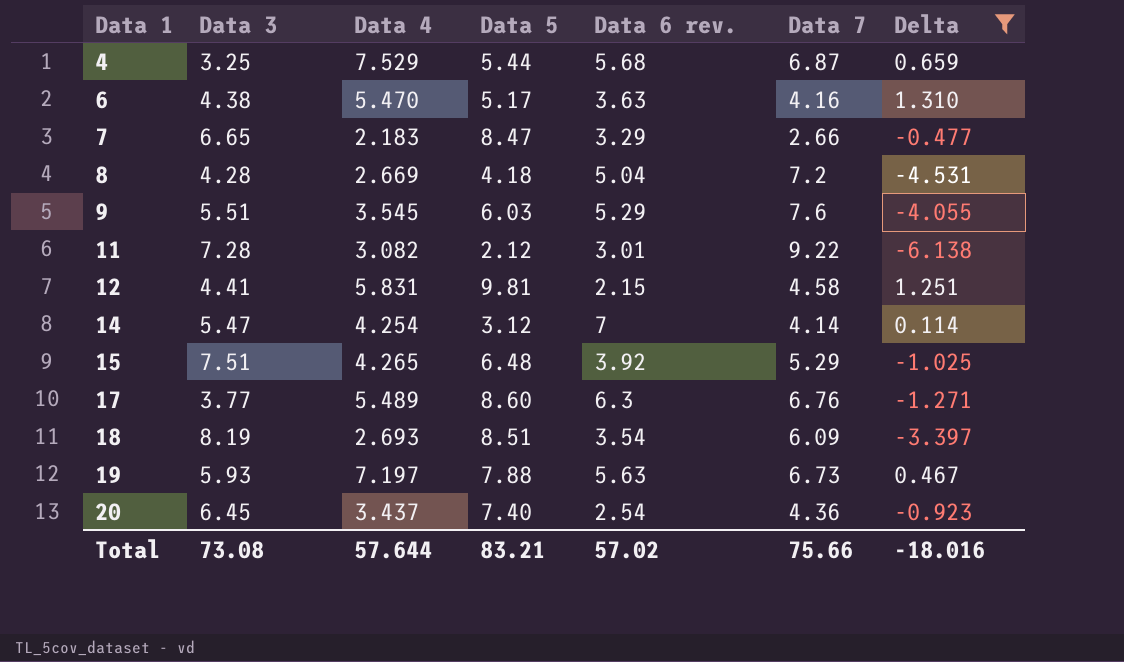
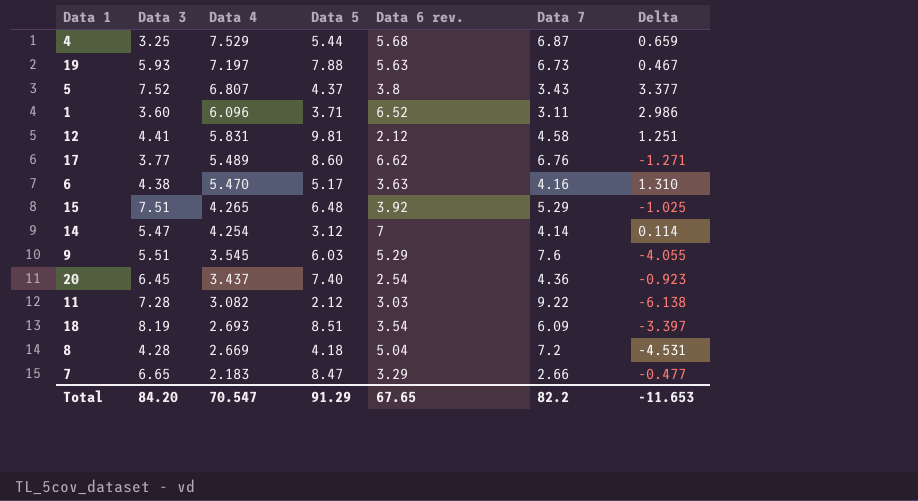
filter: Delta <= 1.310 -> none
row order: Data 1 ascending -> Data 4 descending
12 | Data 6 rev.: 2.15 -> 2.12
17 | Data 6 rev.: 6.3 -> 6.62
11 | Data 6 rev.: 3.01 -> 3.03
Total | Data 3: 73.08 -> 84.20
Total | Data 4: 57.644 -> 70.547
Total | Data 5: 83.21 -> 91.29
Total | Data 6 rev.: 57.02 -> 67.65
Total | Data 7: 75.66 -> 82.2
Total | Delta: -18.016 -> -11.653

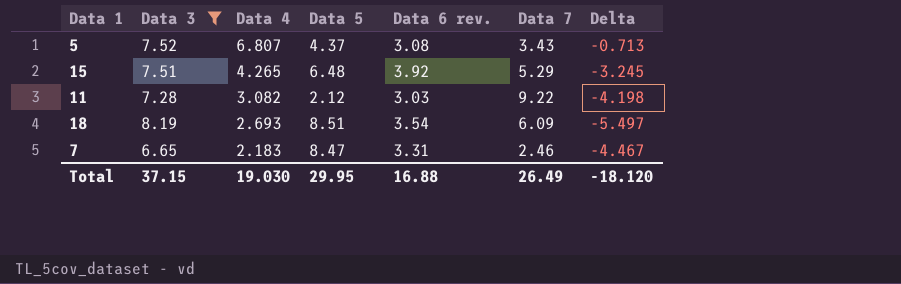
filter: none -> Data 3 >= 6.65
column Delta | formula: [Data 4] - [Data 7] -> [Data 4] - [Data 3]
5 | Data 6 rev.: 3.8 -> 3.08
7 | Data 6 rev.: 3.29 -> 3.31
7 | Data 7: 2.66 -> 2.46
Total | Data 3: 84.20 -> 37.15
Total | Data 4: 70.547 -> 19.030
Total | Data 5: 91.29 -> 29.95
Total | Data 6 rev.: 67.65 -> 16.88
Total | Data 7: 82.2 -> 26.49
Total | Delta: -11.653 -> -18.120

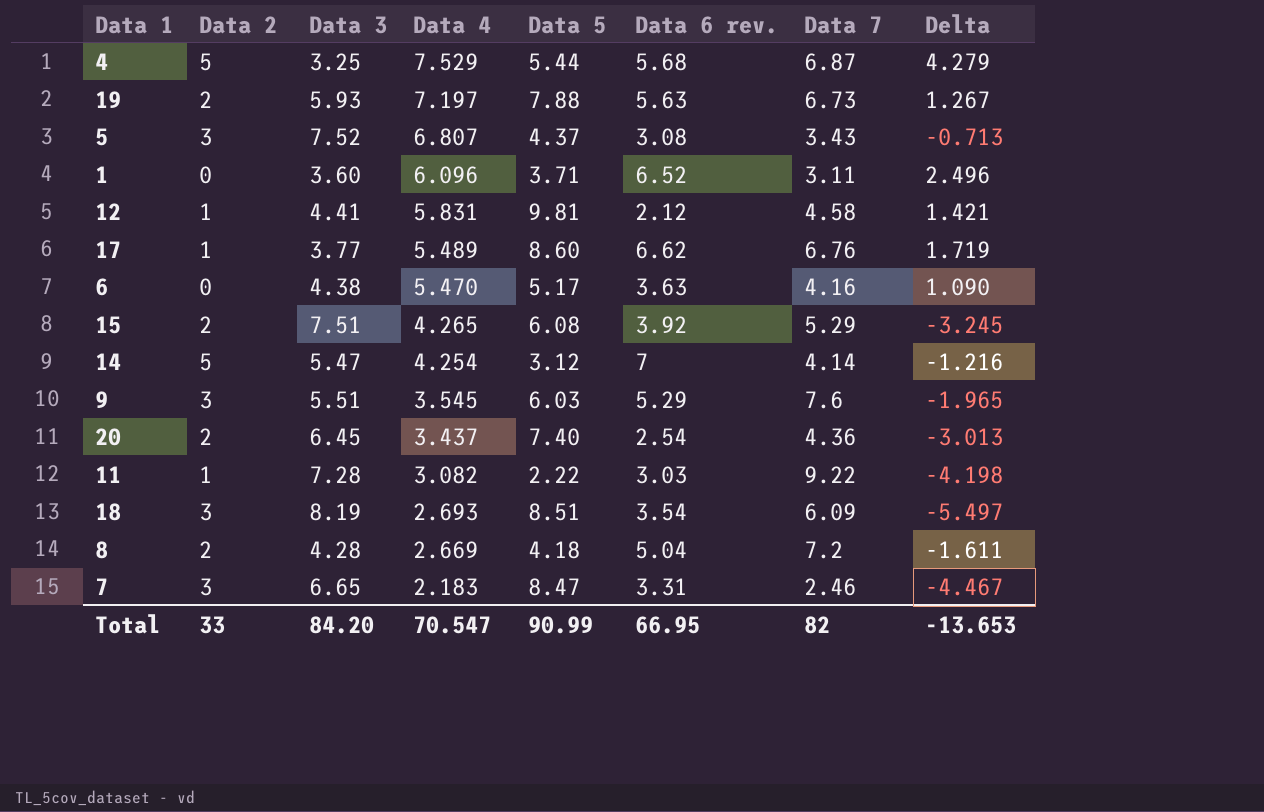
filter: Data 3 >= 6.65 -> none
column Data 2 | position: none -> 2
15 | Data 5: 6.48 -> 6.08
11 | Data 5: 2.12 -> 2.22
Total | Data 3: 37.15 -> 84.20
Total | Data 4: 19.030 -> 70.547
Total | Data 5: 29.95 -> 90.99
Total | Data 6 rev.: 16.88 -> 66.95
Total | Data 7: 26.49 -> 82
Total | Delta: -18.120 -> -13.653

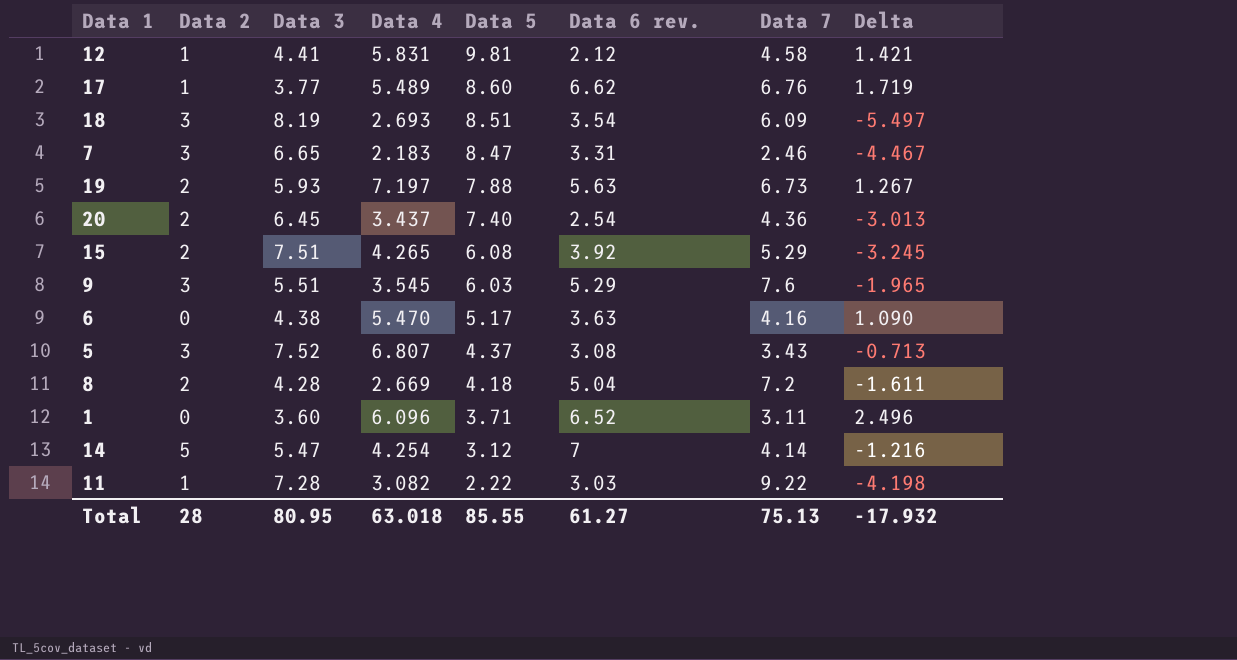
row order: Data 4 descending -> Data 5 descending
row 4: 5 | 3.25 | 7.529 | 5.44 | 5.68 | 6.87 | 4.279 -> none
Total | Data 2: 33 -> 28
Total | Data 3: 84.20 -> 80.95
Total | Data 4: 70.547 -> 63.018
Total | Data 5: 90.99 -> 85.55
Total | Data 6 rev.: 66.95 -> 61.27
Total | Data 7: 82 -> 75.13
Total | Delta: -13.653 -> -17.932

